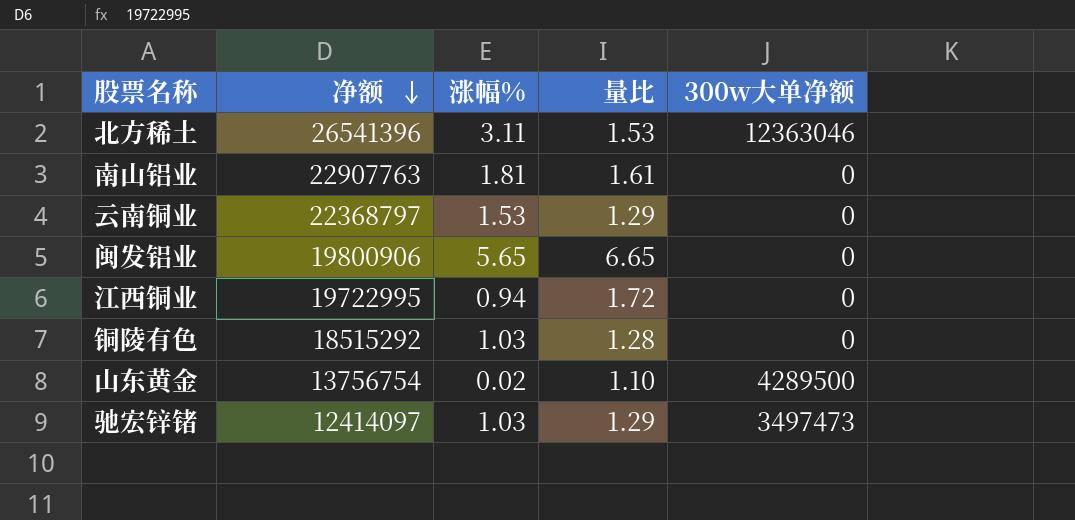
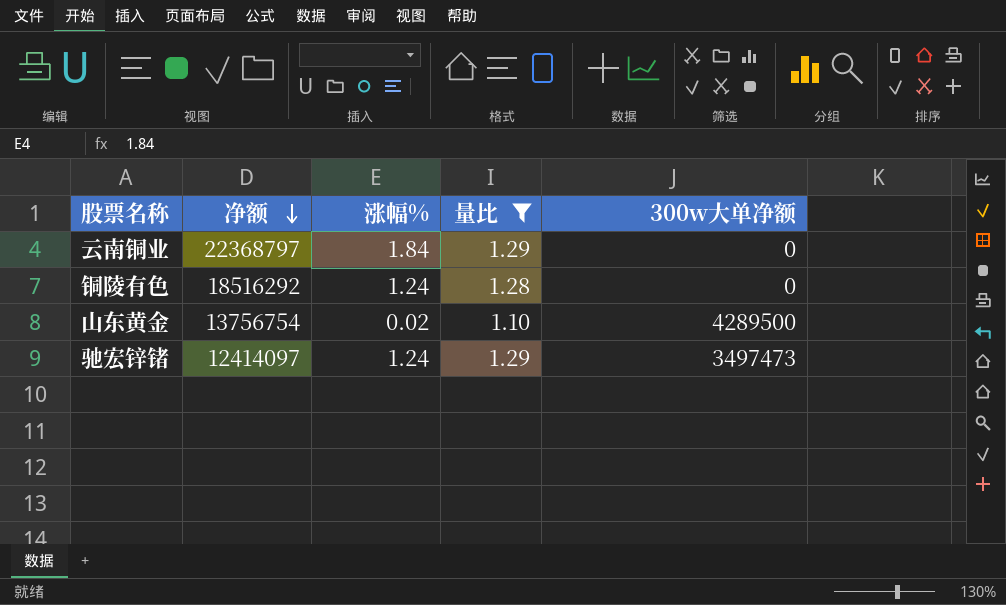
filter: none -> 量比 <= 1.29
云南铜业 | 涨幅%: 1.53 -> 1.84
铜陵有色 | 净额: 18515292 -> 18516292
铜陵有色 | 涨幅%: 1.03 -> 1.24
驰宏锌锗 | 涨幅%: 1.03 -> 1.24

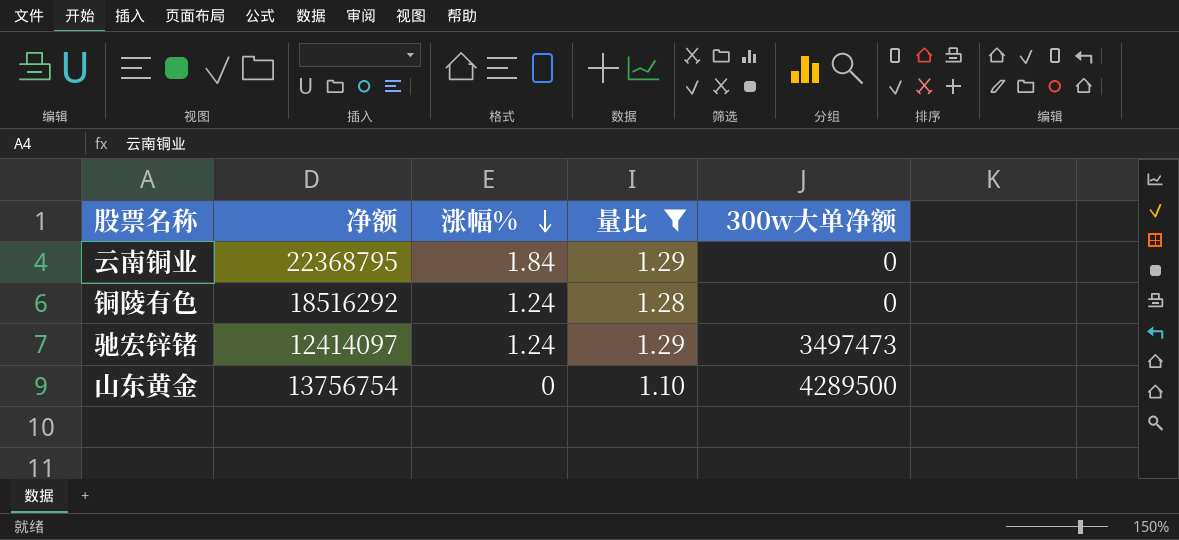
row order: 净额 descending -> 涨幅% descending
云南铜业 | 净额: 22368797 -> 22368795
山东黄金 | 涨幅%: 0.02 -> 0

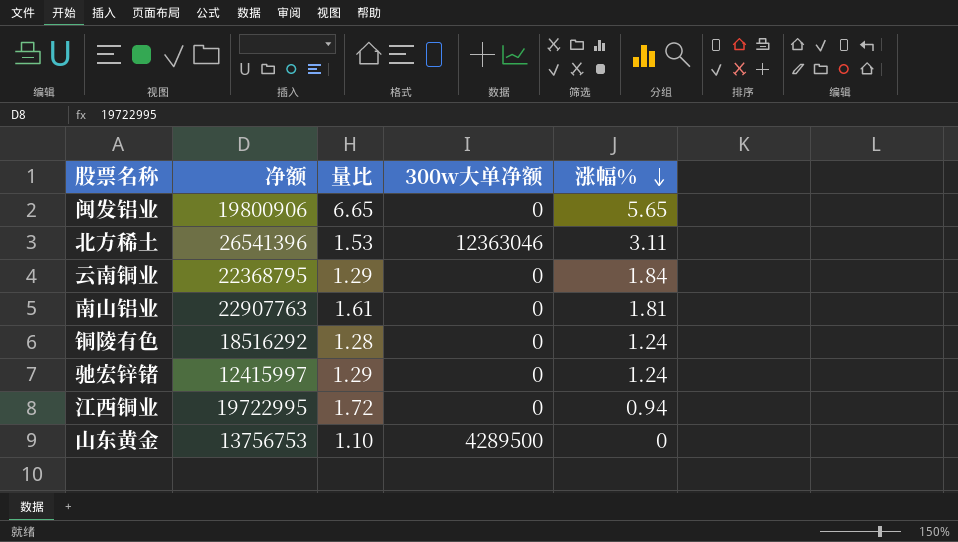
filter: 量比 <= 1.29 -> none
column 涨幅% | position: 3 -> 5
驰宏锌锗 | 净额: 12414097 -> 12415997
驰宏锌锗 | 300w大单净额: 3497473 -> 0
山东黄金 | 净额: 13756754 -> 13756753

